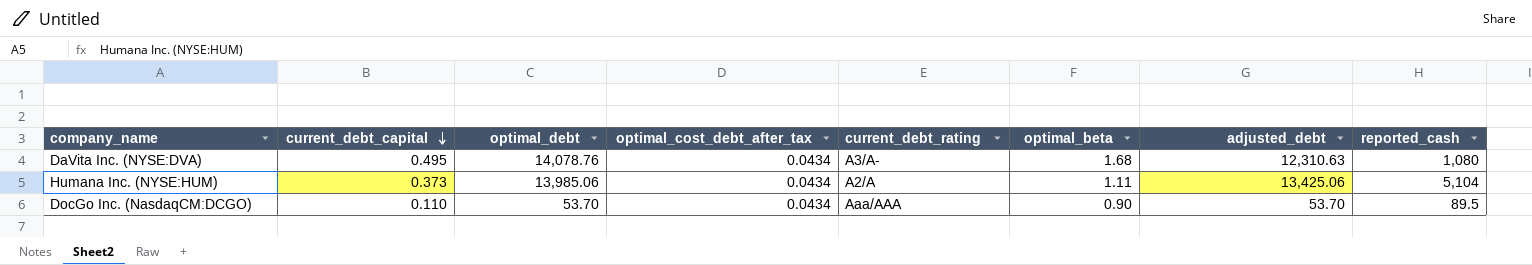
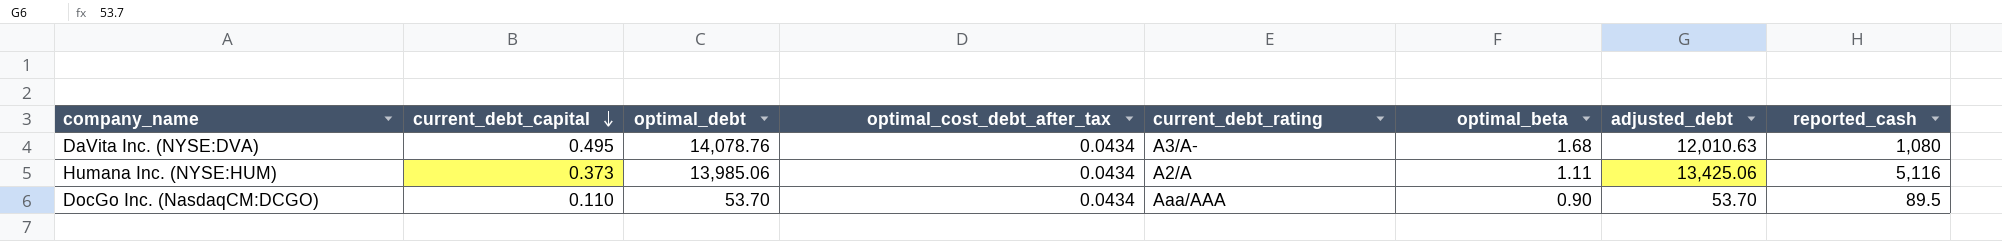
DaVita Inc. (NYSE:DVA) | adjusted_debt: 12,310.63 -> 12,010.63
Humana Inc. (NYSE:HUM) | reported_cash: 5,104 -> 5,116

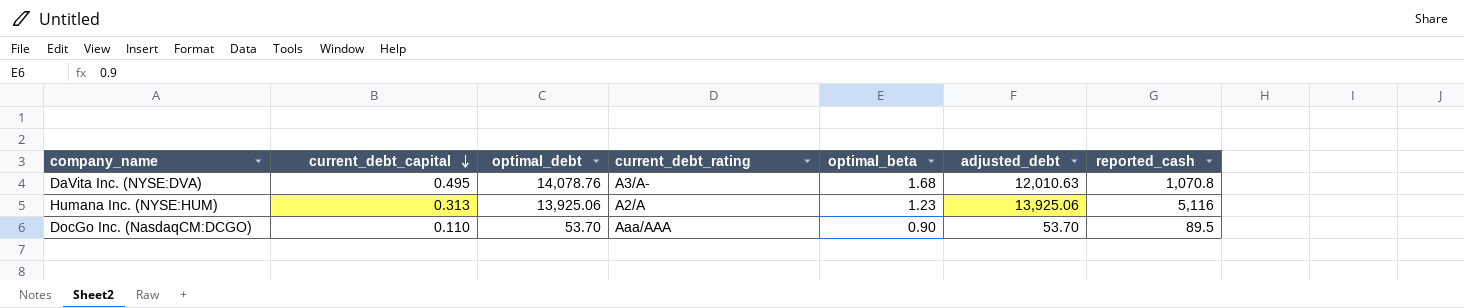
column optimal_cost_debt_after_tax | position: 4 -> none
DaVita Inc. (NYSE:DVA) | reported_cash: 1,080 -> 1,070.8
Humana Inc. (NYSE:HUM) | current_debt_capital: 0.373 -> 0.313
Humana Inc. (NYSE:HUM) | optimal_debt: 13,985.06 -> 13,925.06
Humana Inc. (NYSE:HUM) | optimal_beta: 1.11 -> 1.23
Humana Inc. (NYSE:HUM) | adjusted_debt: 13,425.06 -> 13,925.06

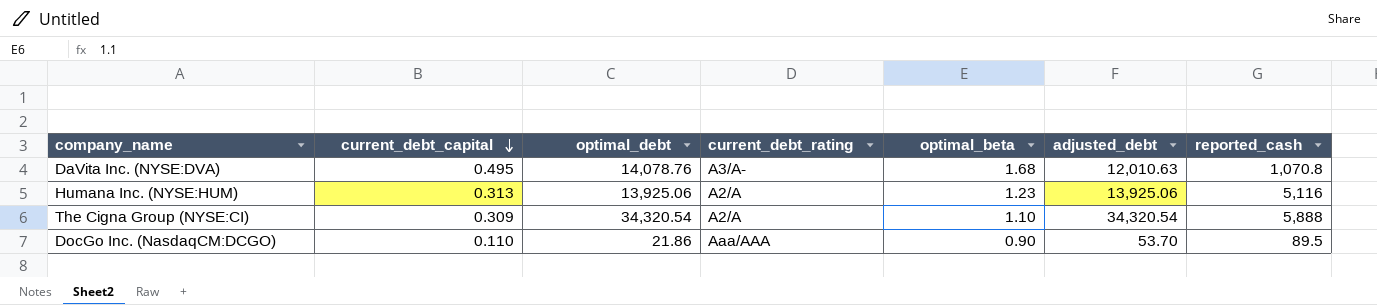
row The Cigna Group (NYSE:CI): none -> 0.309 | 34,320.54 | A2/A | 1.10 | 34,320.54 | 5,888
DocGo Inc. (NasdaqCM:DCGO) | optimal_debt: 53.70 -> 21.86

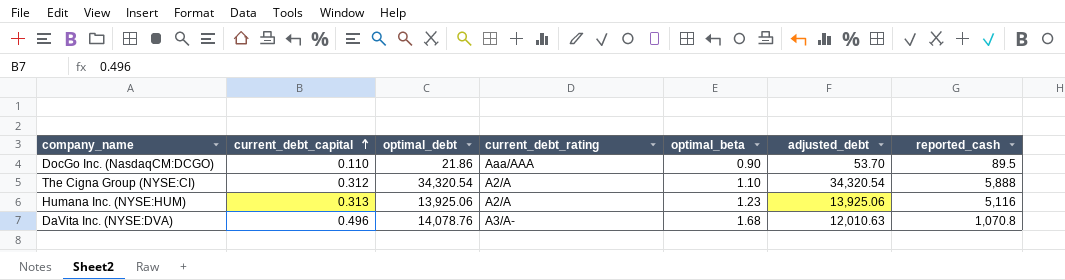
row order: current_debt_capital descending -> current_debt_capital ascending
The Cigna Group (NYSE:CI) | current_debt_capital: 0.309 -> 0.312
DaVita Inc. (NYSE:DVA) | current_debt_capital: 0.495 -> 0.496

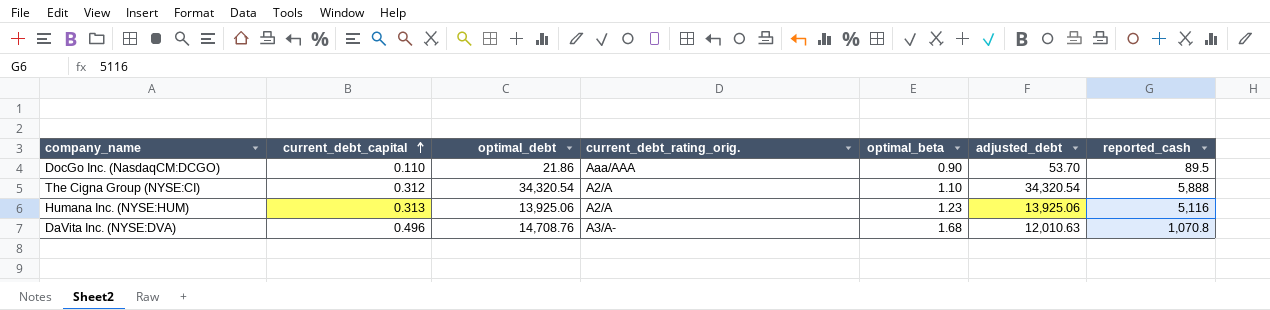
column name: current_debt_rating -> current_debt_rating_orig.
DaVita Inc. (NYSE:DVA) | optimal_debt: 14,078.76 -> 14,708.76

